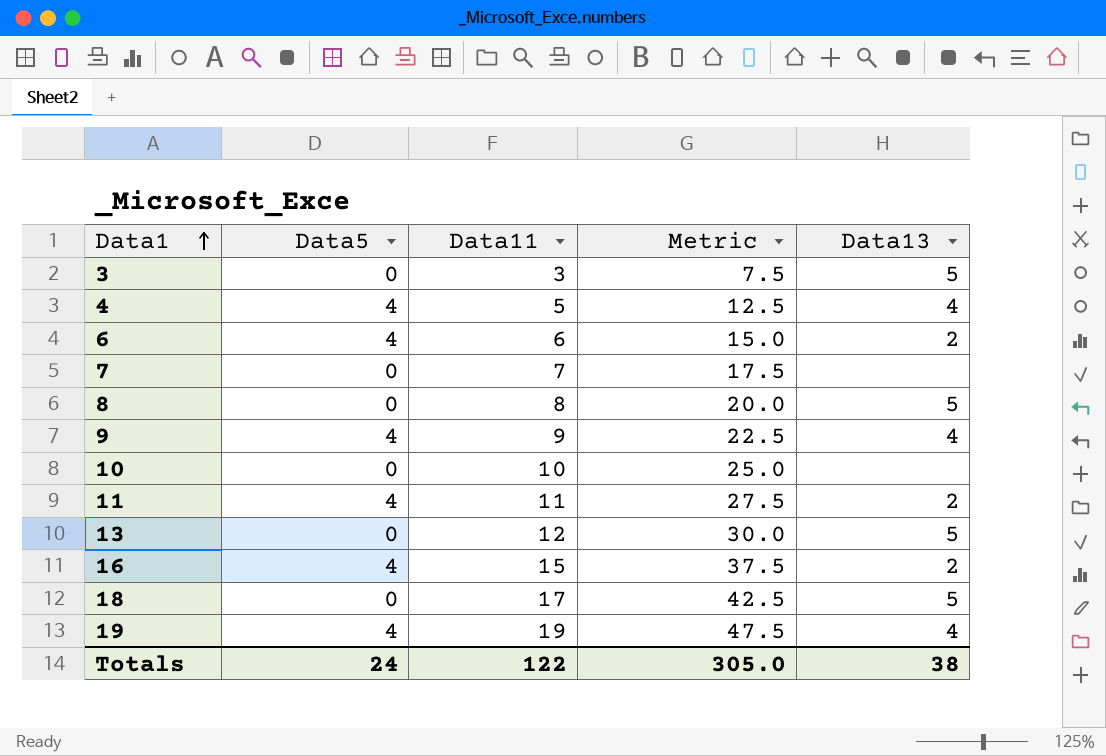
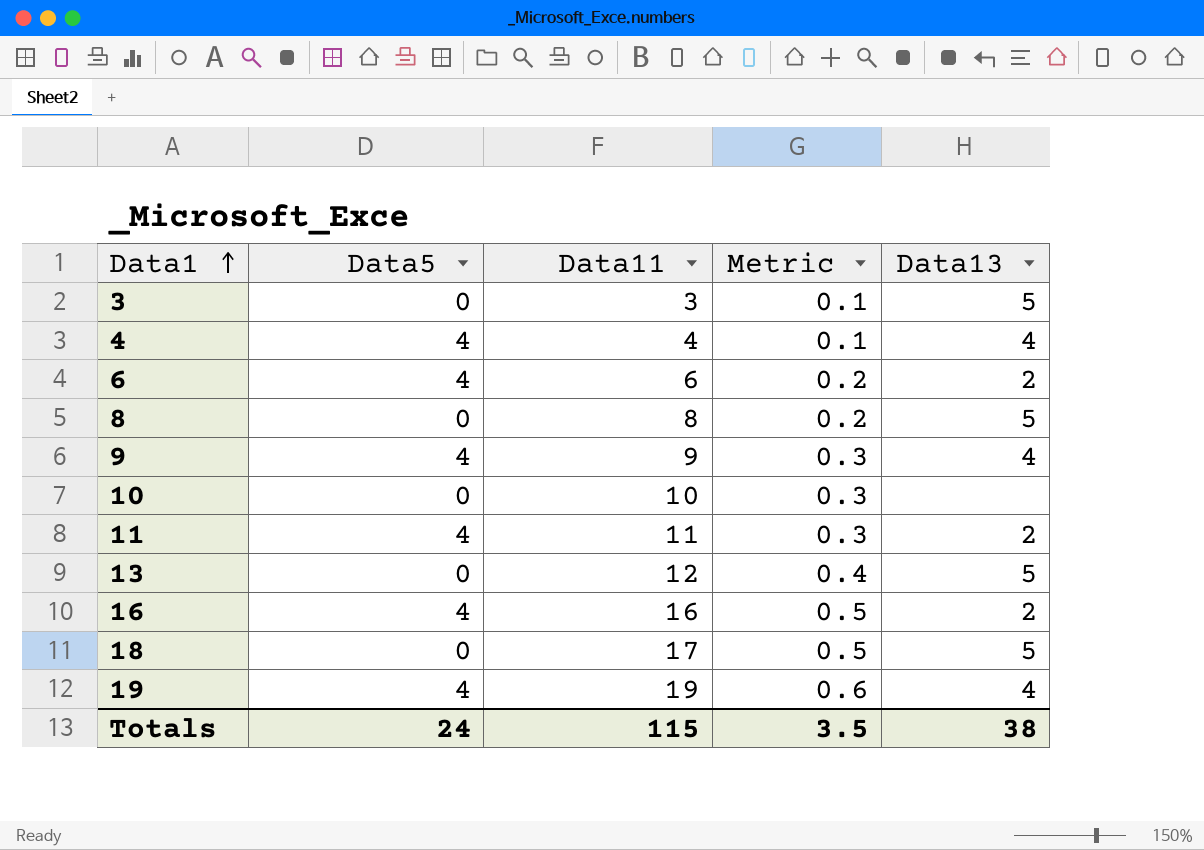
column Metric | formula: [Data11] * 2.5 -> [Data11] * 0.03
row 7: 0 | 7 | 17.5 | none -> none
4 | Data11: 5 -> 4
16 | Data11: 15 -> 16
Totals | Data11: 122 -> 115
Totals | Metric: 305.0 -> 3.5

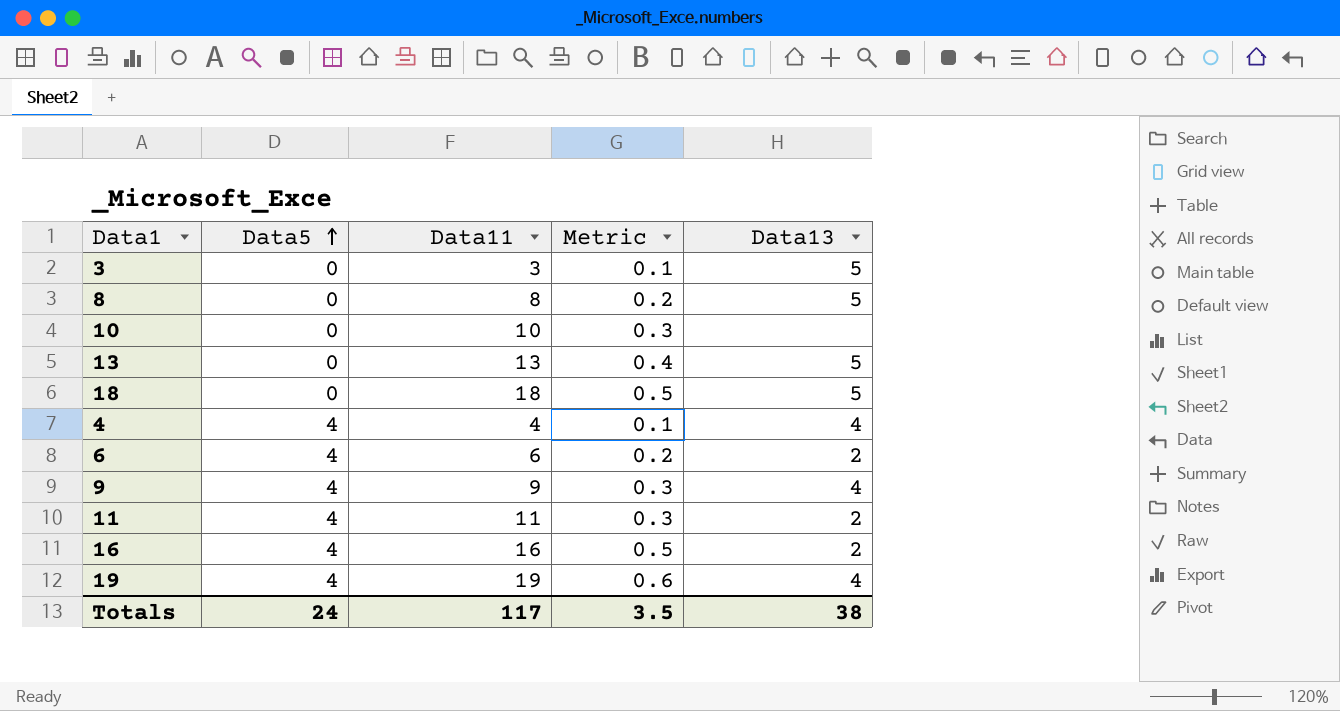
row order: Data1 ascending -> Data5 ascending
13 | Data11: 12 -> 13
18 | Data11: 17 -> 18
Totals | Data11: 115 -> 117

